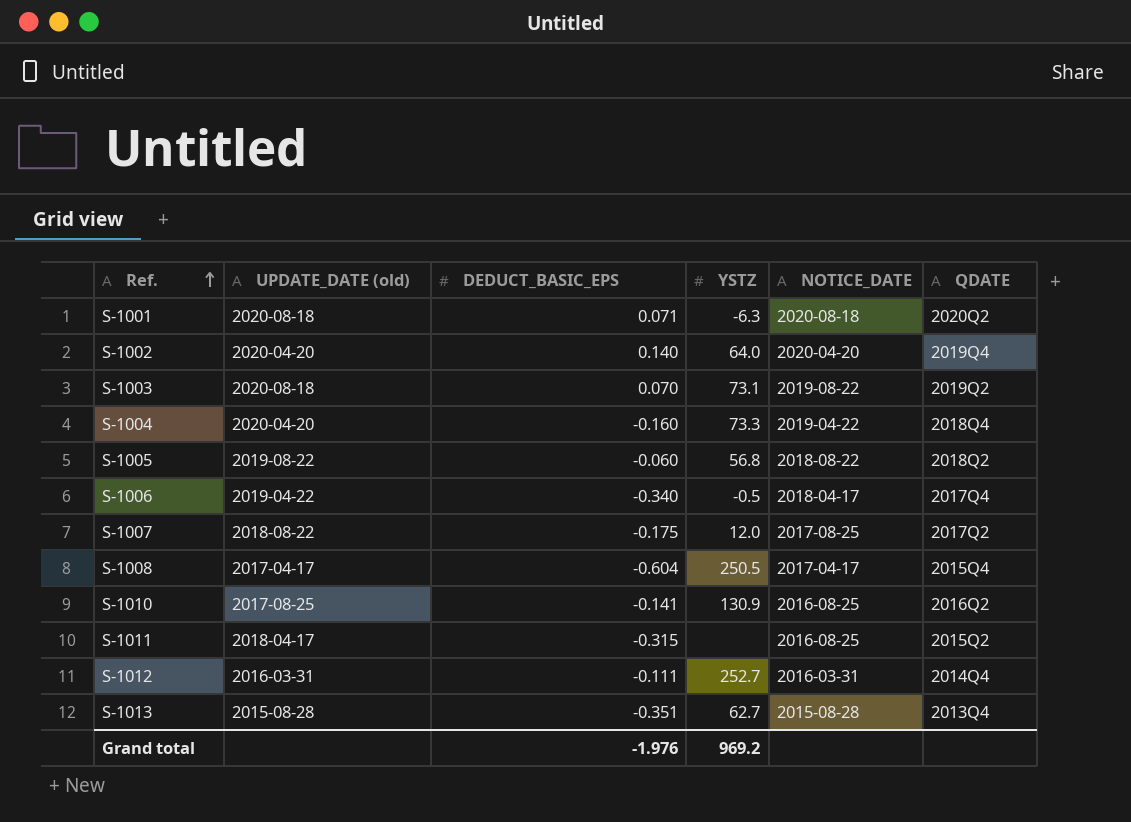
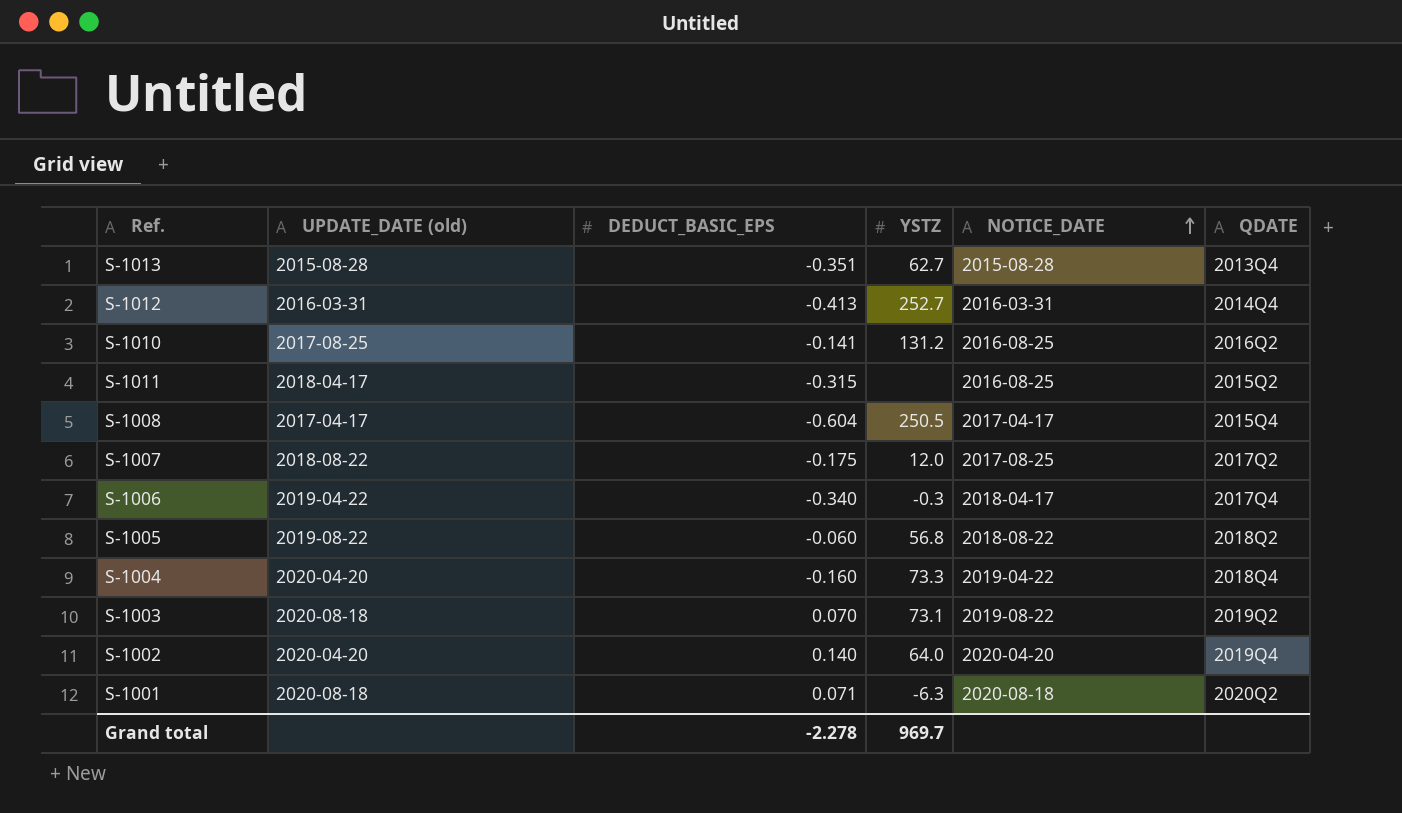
row order: Ref. ascending -> NOTICE_DATE ascending
S-1012 | DEDUCT_BASIC_EPS: -0.111 -> -0.413
S-1010 | YSTZ: 130.9 -> 131.2
S-1006 | YSTZ: -0.5 -> -0.3
Grand total | DEDUCT_BASIC_EPS: -1.976 -> -2.278
Grand total | YSTZ: 969.2 -> 969.7

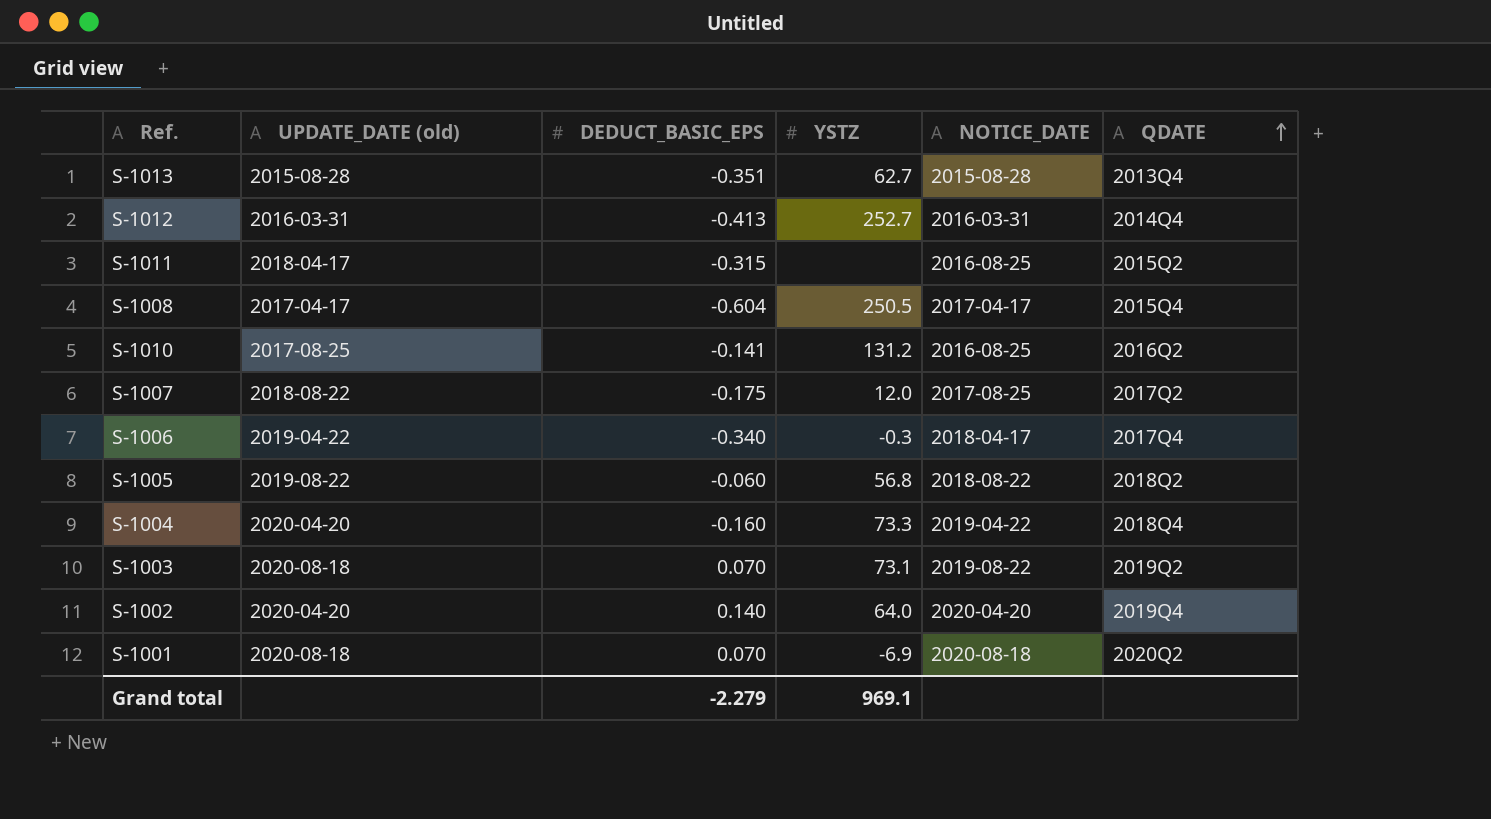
row order: NOTICE_DATE ascending -> QDATE ascending
S-1001 | DEDUCT_BASIC_EPS: 0.071 -> 0.070
S-1001 | YSTZ: -6.3 -> -6.9
Grand total | DEDUCT_BASIC_EPS: -2.278 -> -2.279
Grand total | YSTZ: 969.7 -> 969.1

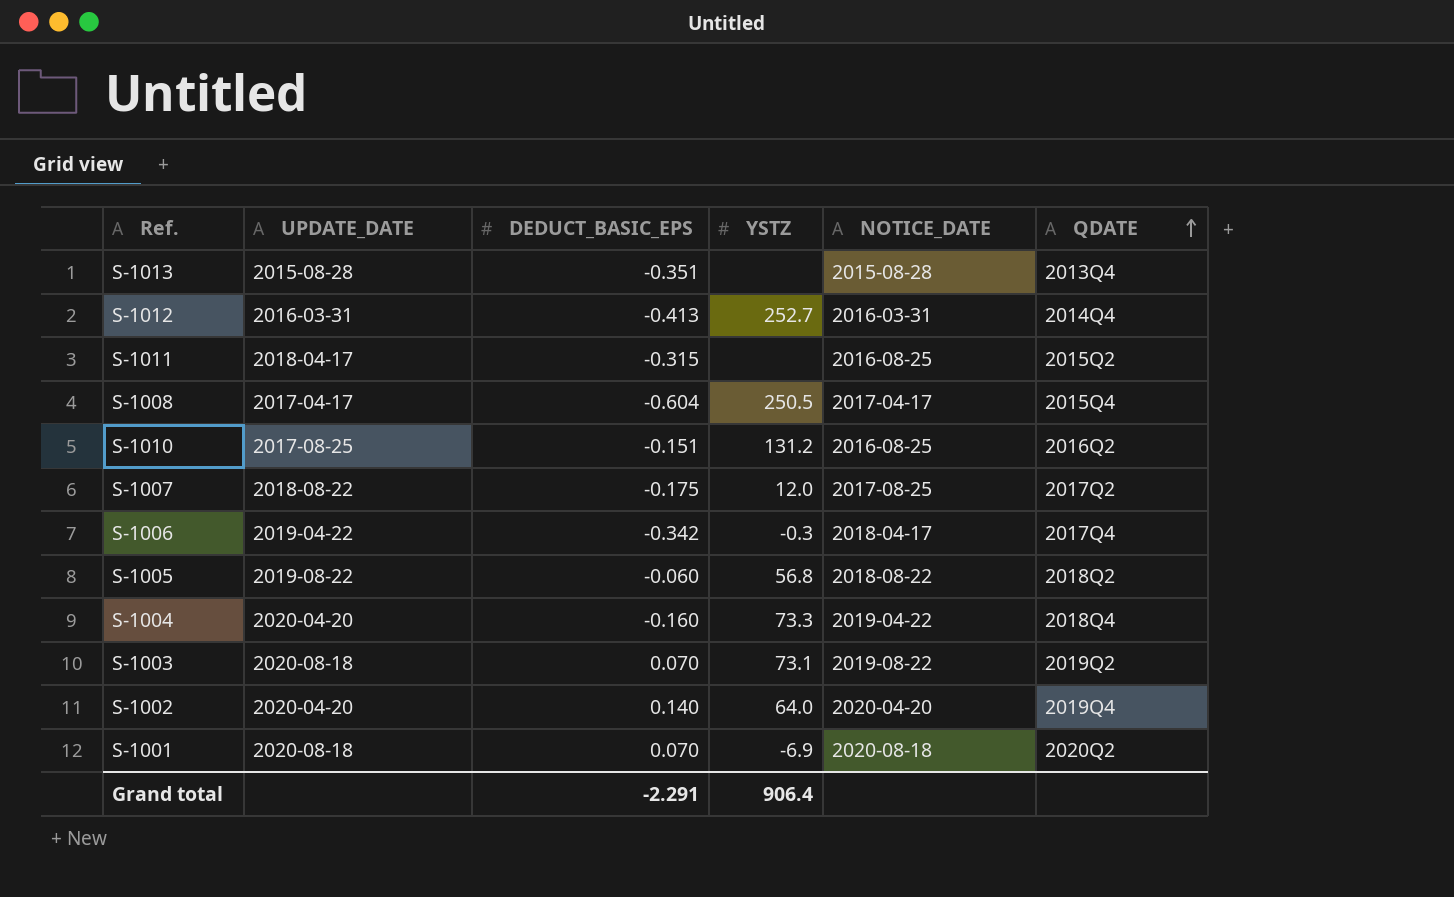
column name: UPDATE_DATE (old) -> UPDATE_DATE
S-1013 | YSTZ: 62.7 -> none
S-1010 | DEDUCT_BASIC_EPS: -0.141 -> -0.151
S-1006 | DEDUCT_BASIC_EPS: -0.340 -> -0.342
Grand total | DEDUCT_BASIC_EPS: -2.279 -> -2.291
Grand total | YSTZ: 969.1 -> 906.4

